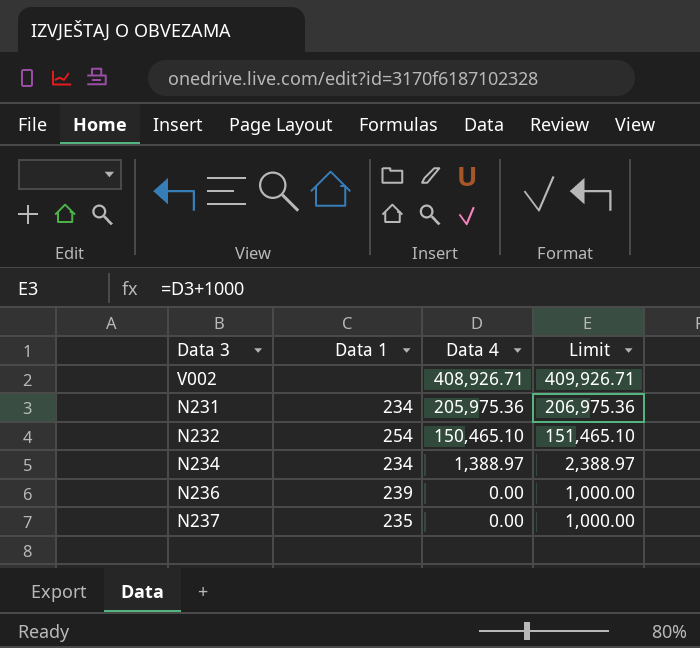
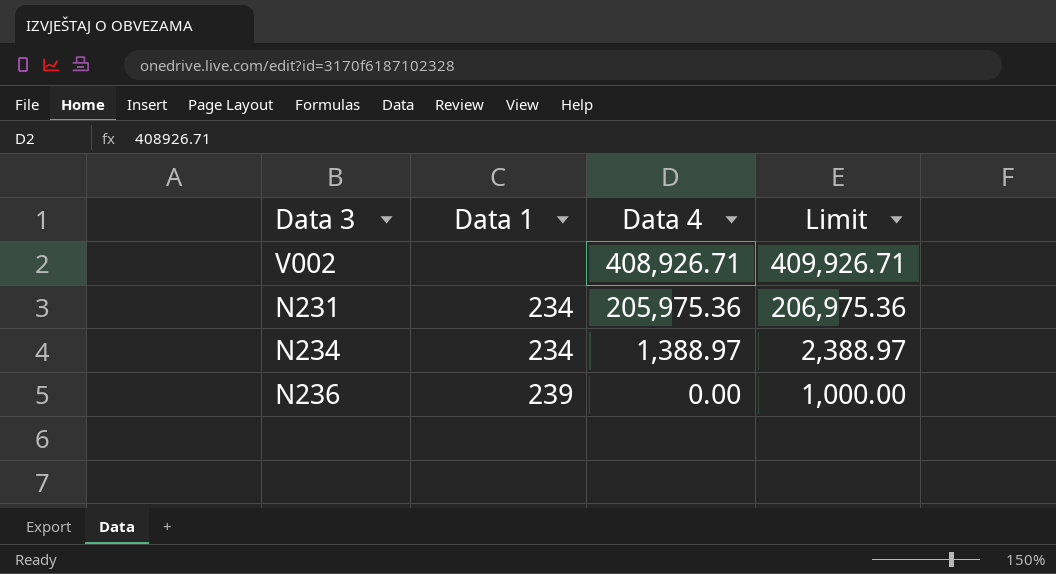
row N232: 254 | 150,465.10 | 151,465.10 -> none
row N237: 235 | 0.00 | 1,000.00 -> none

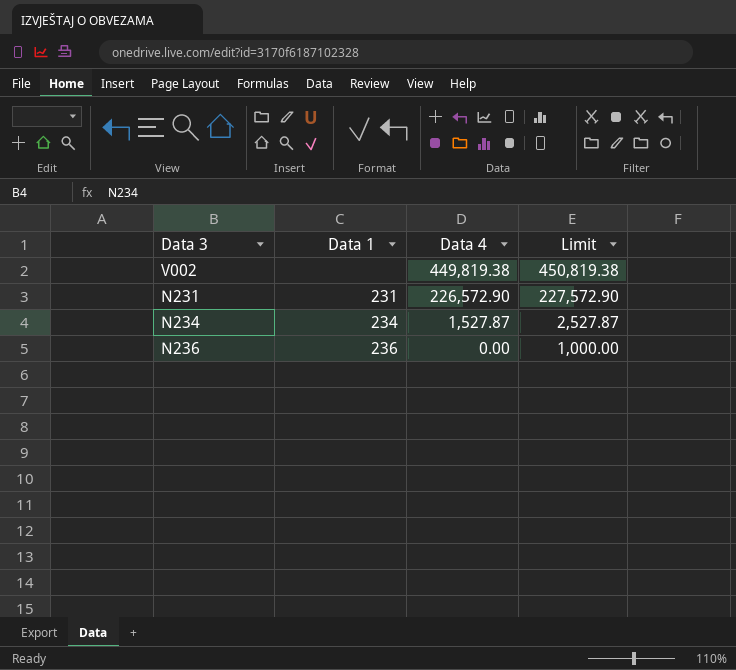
V002 | Data 4: 408,926.71 -> 449,819.38
V002 | Limit: 409,926.71 -> 450,819.38
N231 | Data 1: 234 -> 231
N231 | Data 4: 205,975.36 -> 226,572.90
N231 | Limit: 206,975.36 -> 227,572.90
N234 | Data 4: 1,388.97 -> 1,527.87
N234 | Limit: 2,388.97 -> 2,527.87
N236 | Data 1: 239 -> 236

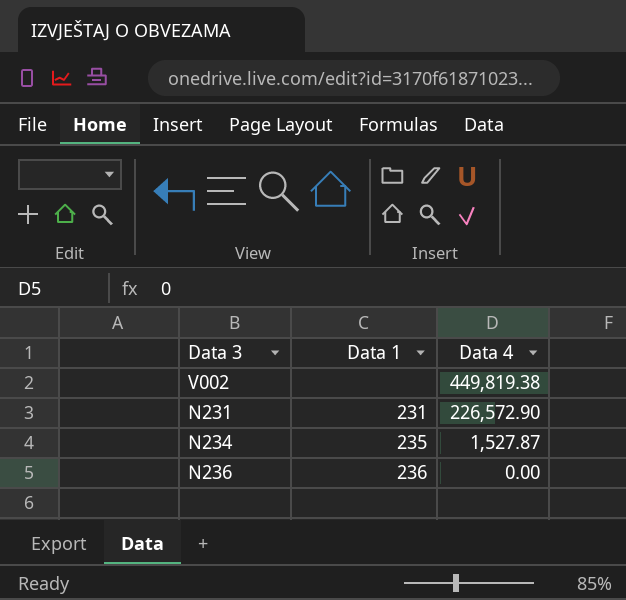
column Limit | formula: [Data 4] + 1000 -> none
N234 | Data 1: 234 -> 235

